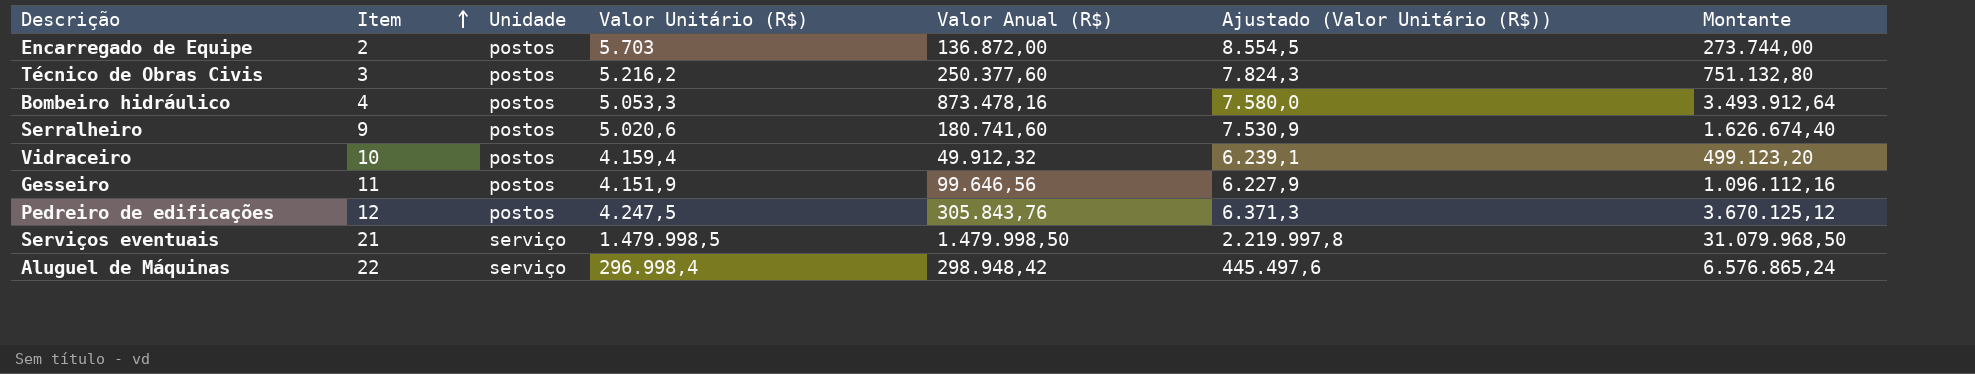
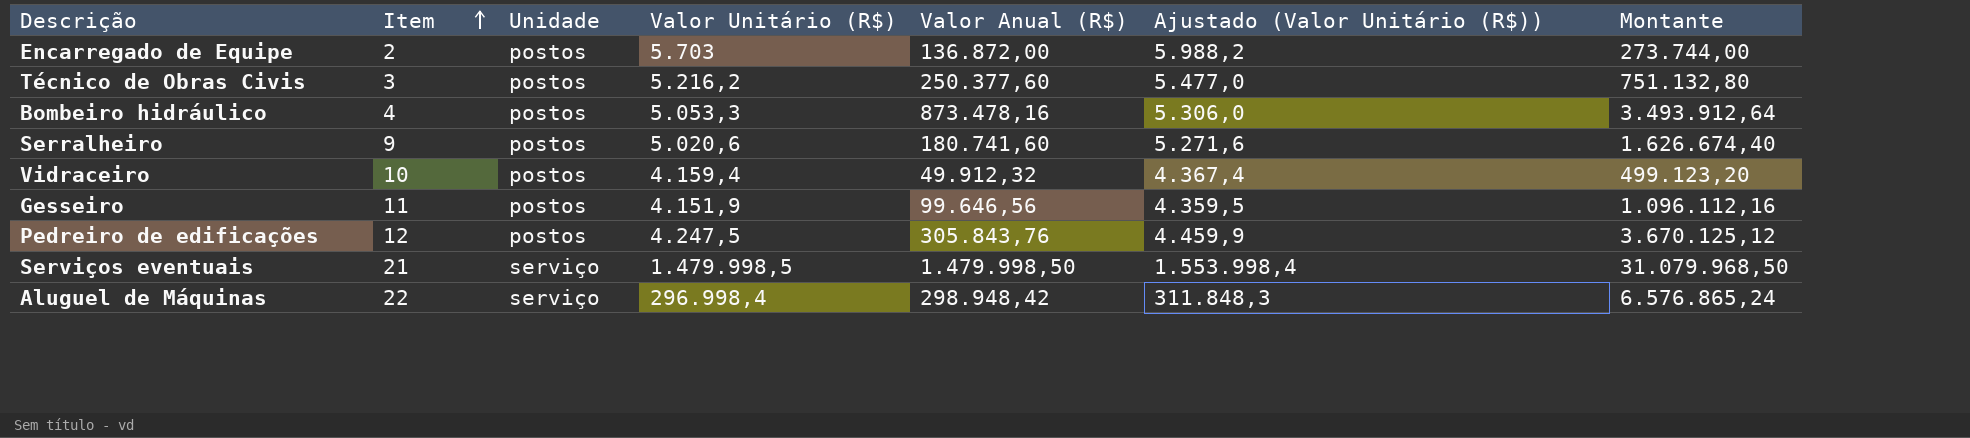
column Ajustado (Valor Unitário (R$)) | formula: [Valor Unitário (R$)] * 1,5 -> [Valor Unitário (R$)] * 1,05

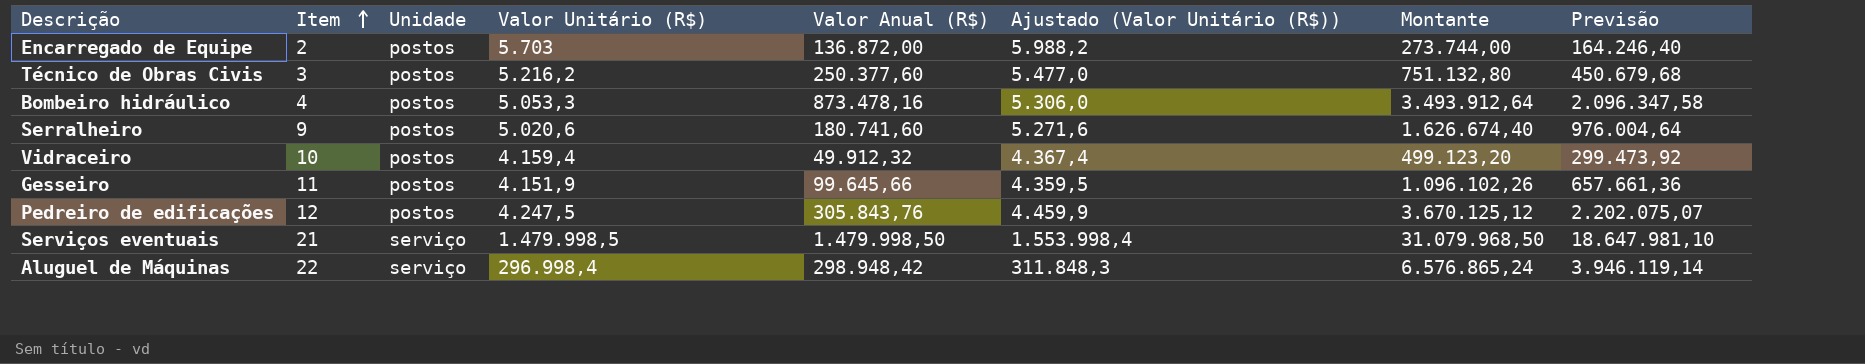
column Previsão | formula: none -> [Montante] * 0,6
Gesseiro | Valor Anual (R$): 99.646,56 -> 99.645,66
Gesseiro | Montante: 1.096.112,16 -> 1.096.102,26

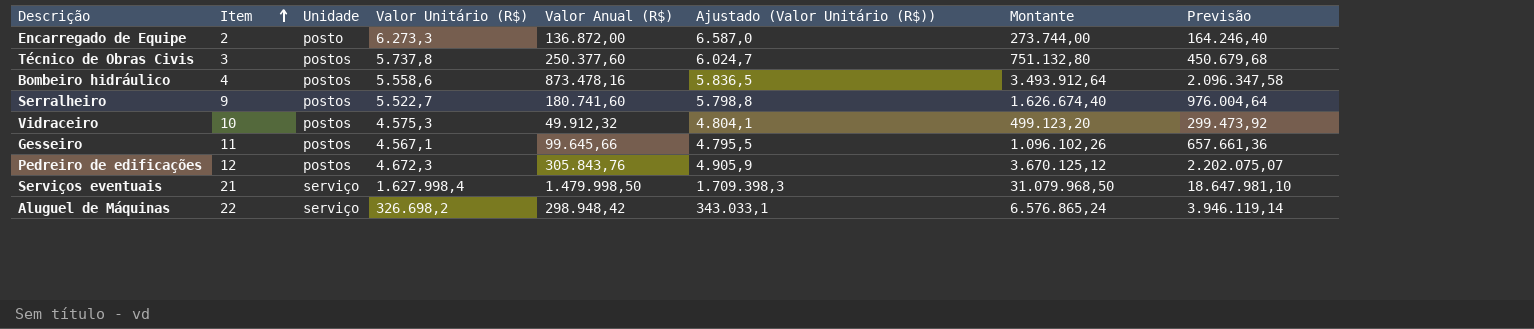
Encarregado de Equipe | Unidade: postos -> posto
Encarregado de Equipe | Valor Unitário (R$): 5.703 -> 6.273,3
Encarregado de Equipe | Ajustado (Valor Unitário (R$)): 5.988,2 -> 6.587,0
Técnico de Obras Civis | Valor Unitário (R$): 5.216,2 -> 5.737,8
Técnico de Obras Civis | Ajustado (Valor Unitário (R$)): 5.477,0 -> 6.024,7
Bombeiro hidráulico | Valor Unitário (R$): 5.053,3 -> 5.558,6
Bombeiro hidráulico | Ajustado (Valor Unitário (R$)): 5.306,0 -> 5.836,5
Serralheiro | Valor Unitário (R$): 5.020,6 -> 5.522,7
Serralheiro | Ajustado (Valor Unitário (R$)): 5.271,6 -> 5.798,8
Vidraceiro | Valor Unitário (R$): 4.159,4 -> 4.575,3
Vidraceiro | Ajustado (Valor Unitário (R$)): 4.367,4 -> 4.804,1
Gesseiro | Valor Unitário (R$): 4.151,9 -> 4.567,1
Gesseiro | Ajustado (Valor Unitário (R$)): 4.359,5 -> 4.795,5
Pedreiro de edificações | Valor Unitário (R$): 4.247,5 -> 4.672,3
Pedreiro de edificações | Ajustado (Valor Unitário (R$)): 4.459,9 -> 4.905,9
Serviços eventuais | Valor Unitário (R$): 1.479.998,5 -> 1.627.998,4
Serviços eventuais | Ajustado (Valor Unitário (R$)): 1.553.998,4 -> 1.709.398,3
Aluguel de Máquinas | Valor Unitário (R$): 296.998,4 -> 326.698,2
Aluguel de Máquinas | Ajustado (Valor Unitário (R$)): 311.848,3 -> 343.033,1

